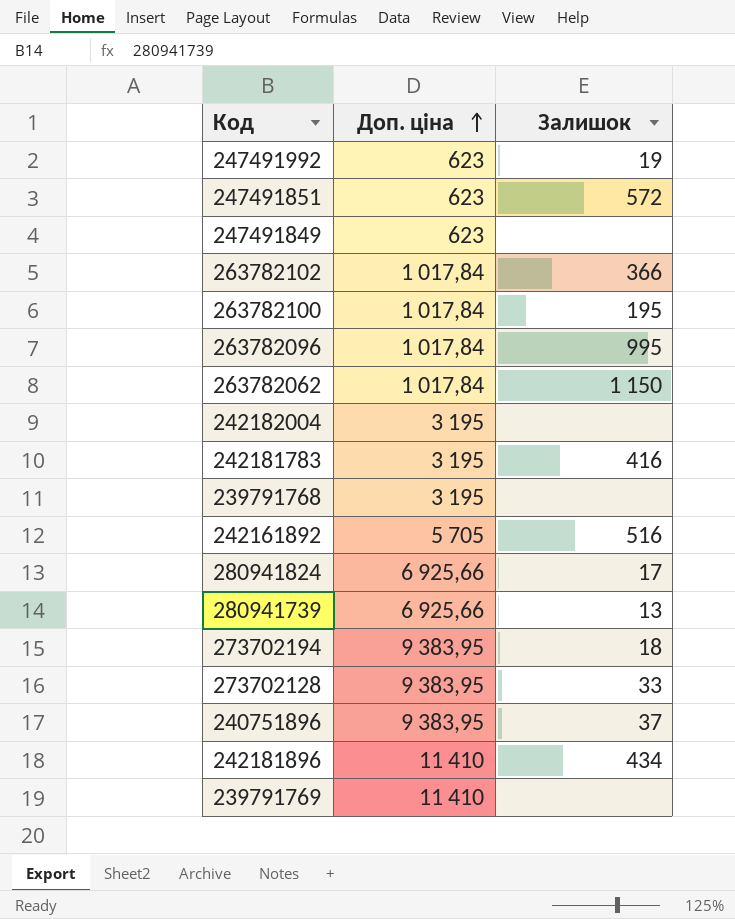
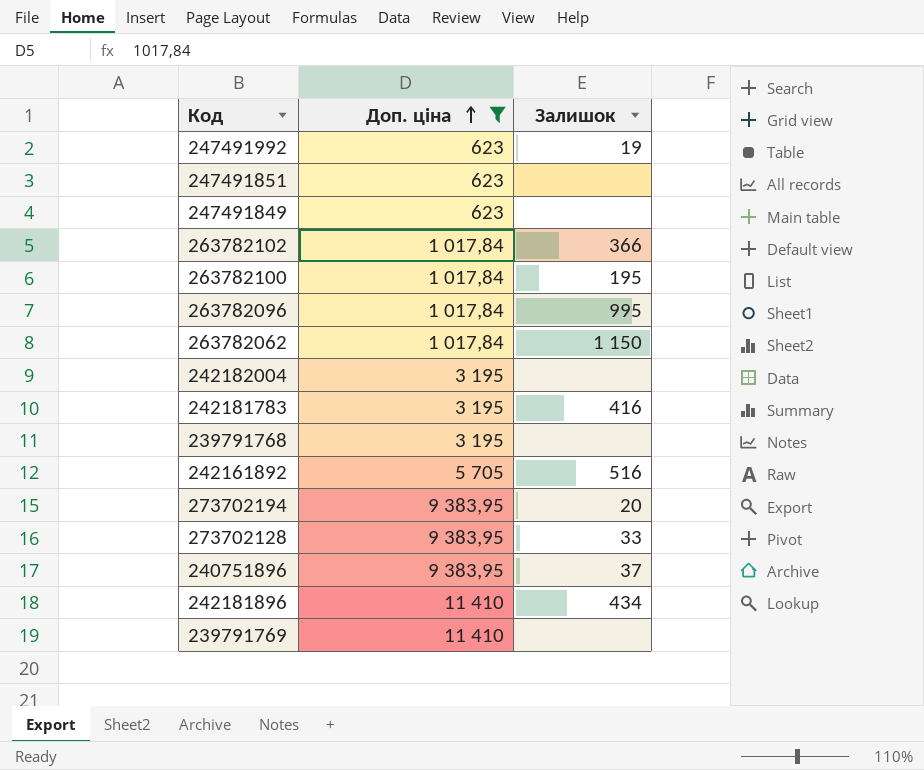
filter: none -> Доп. ціна != 6 925,66
247491851 | Залишок: 572 -> none
273702194 | Залишок: 18 -> 20

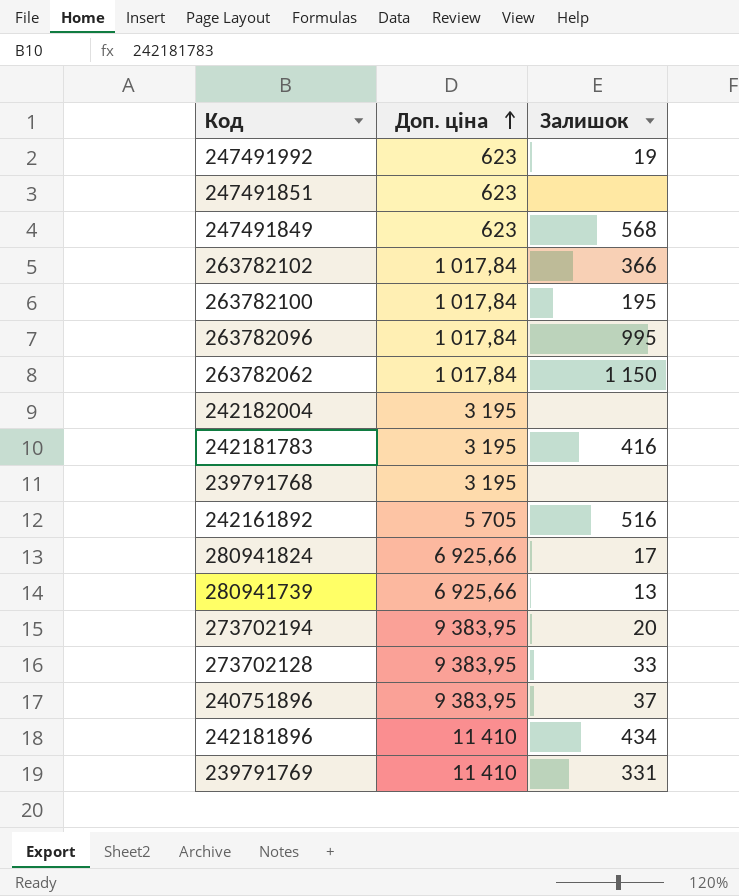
filter: Доп. ціна != 6 925,66 -> none
247491849 | Залишок: none -> 568
239791769 | Залишок: none -> 331

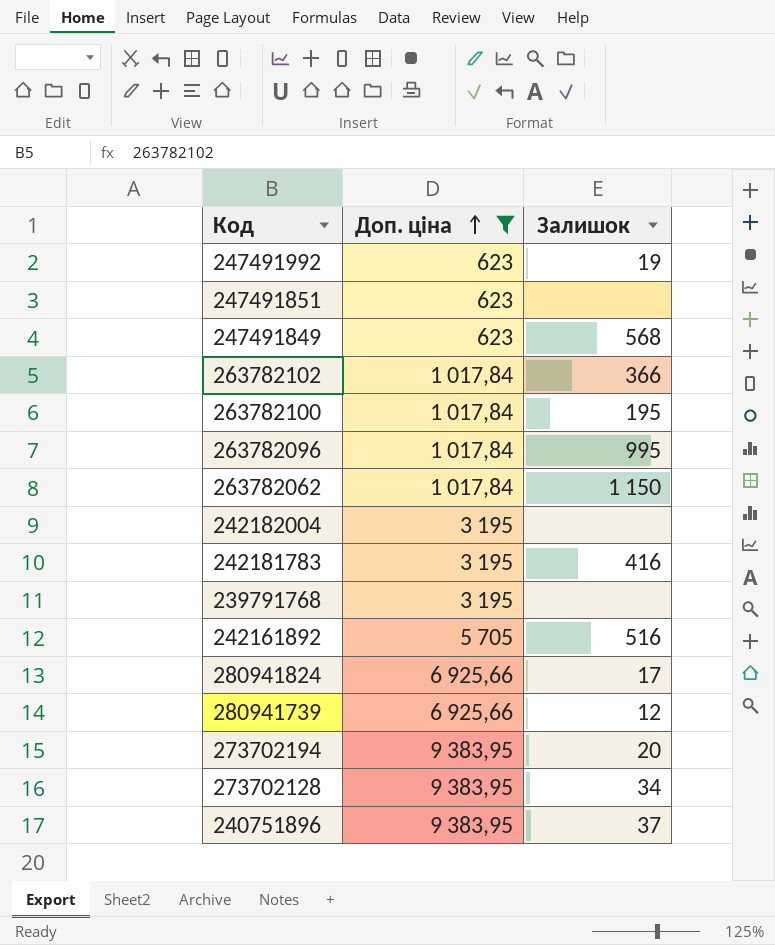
filter: none -> Доп. ціна != 11 410
280941739 | Залишок: 13 -> 12
273702128 | Залишок: 33 -> 34

